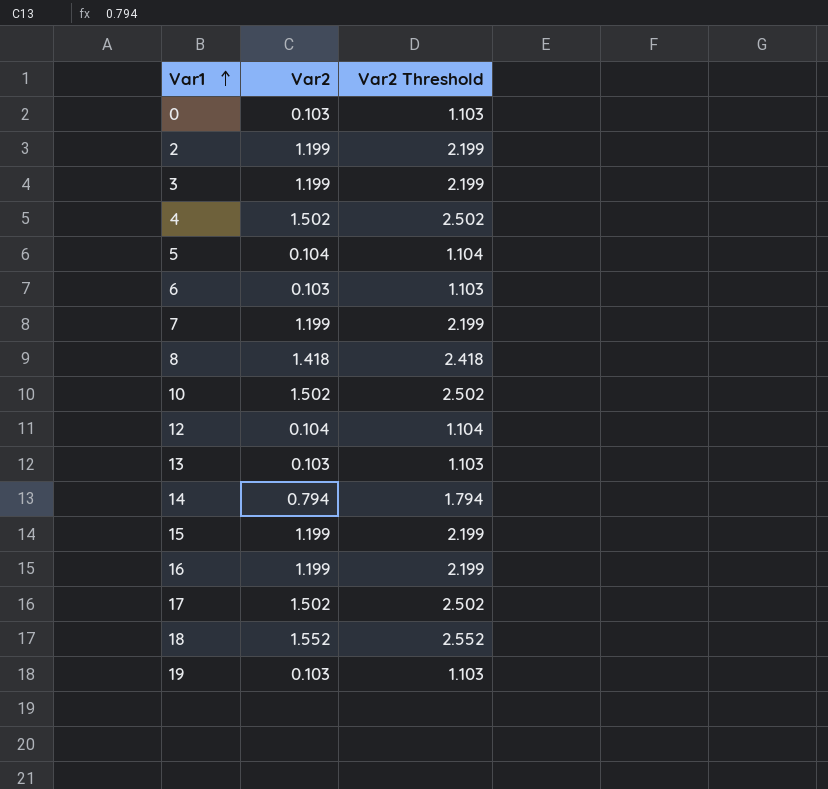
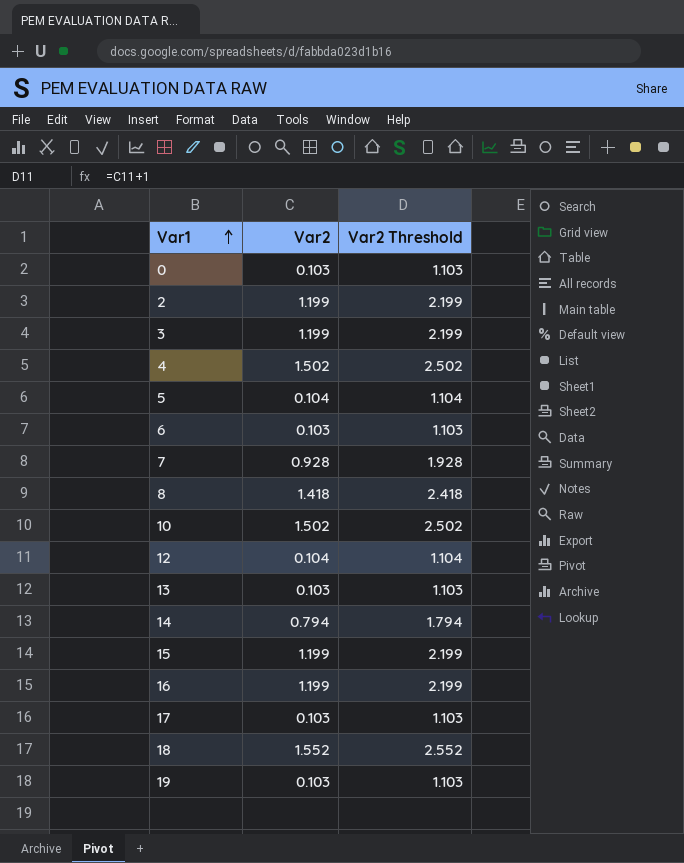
7 | Var2: 1.199 -> 0.928
7 | Var2 Threshold: 2.199 -> 1.928
17 | Var2: 1.502 -> 0.103
17 | Var2 Threshold: 2.502 -> 1.103

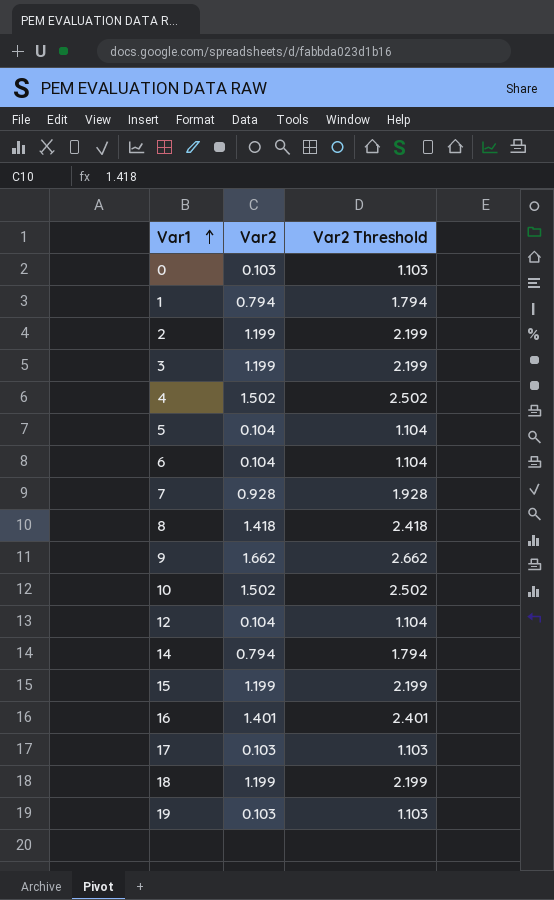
row 13: 0.103 | 1.103 -> none
row 1: none -> 0.794 | 1.794
6 | Var2: 0.103 -> 0.104
6 | Var2 Threshold: 1.103 -> 1.104
row 9: none -> 1.662 | 2.662
16 | Var2: 1.199 -> 1.401
16 | Var2 Threshold: 2.199 -> 2.401
18 | Var2: 1.552 -> 1.199
18 | Var2 Threshold: 2.552 -> 2.199

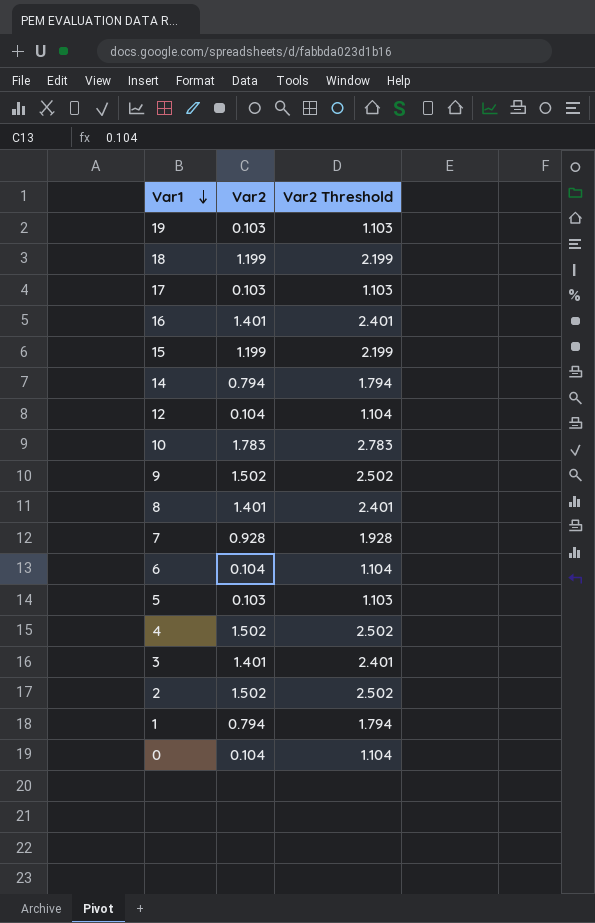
row order: Var1 ascending -> Var1 descending
10 | Var2: 1.502 -> 1.783
10 | Var2 Threshold: 2.502 -> 2.783
9 | Var2: 1.662 -> 1.502
9 | Var2 Threshold: 2.662 -> 2.502
8 | Var2: 1.418 -> 1.401
8 | Var2 Threshold: 2.418 -> 2.401
5 | Var2: 0.104 -> 0.103
5 | Var2 Threshold: 1.104 -> 1.103
3 | Var2: 1.199 -> 1.401
3 | Var2 Threshold: 2.199 -> 2.401
2 | Var2: 1.199 -> 1.502
2 | Var2 Threshold: 2.199 -> 2.502
0 | Var2: 0.103 -> 0.104
0 | Var2 Threshold: 1.103 -> 1.104

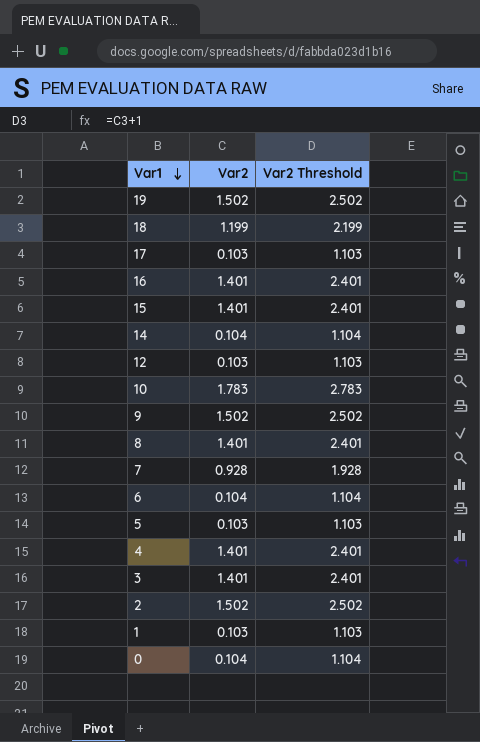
19 | Var2: 0.103 -> 1.502
19 | Var2 Threshold: 1.103 -> 2.502
15 | Var2: 1.199 -> 1.401
15 | Var2 Threshold: 2.199 -> 2.401
14 | Var2: 0.794 -> 0.104
14 | Var2 Threshold: 1.794 -> 1.104
12 | Var2: 0.104 -> 0.103
12 | Var2 Threshold: 1.104 -> 1.103
4 | Var2: 1.502 -> 1.401
4 | Var2 Threshold: 2.502 -> 2.401
1 | Var2: 0.794 -> 0.103
1 | Var2 Threshold: 1.794 -> 1.103

